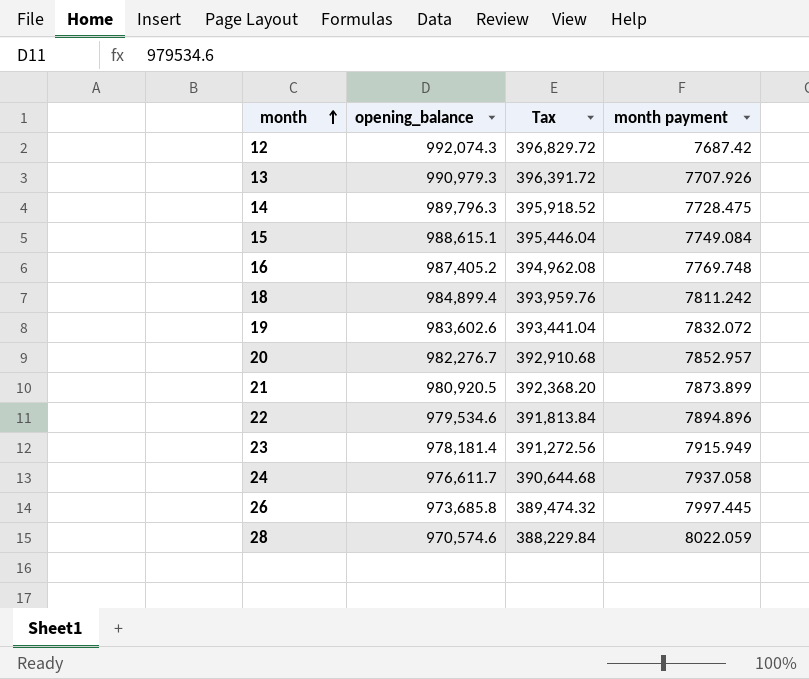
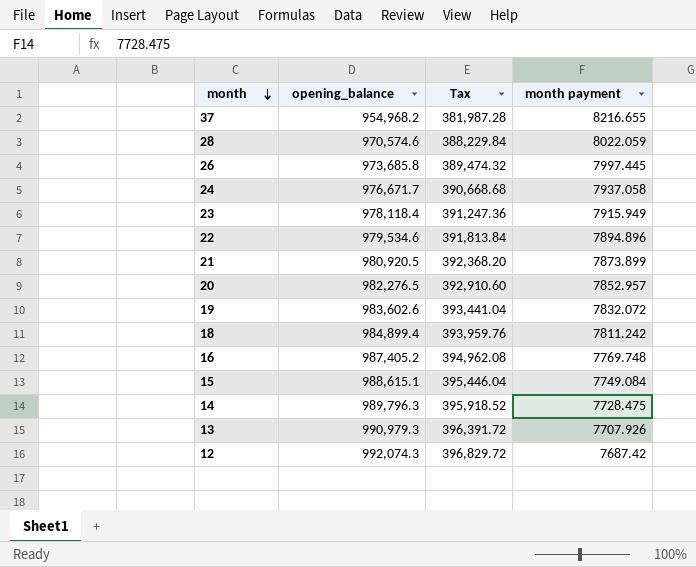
row order: month ascending -> month descending
row 37: none -> 954,968.2 | 381,987.28 | 8216.655
24 | opening_balance: 976,611.7 -> 976,671.7
24 | Tax: 390,644.68 -> 390,668.68
23 | opening_balance: 978,181.4 -> 978,118.4
23 | Tax: 391,272.56 -> 391,247.36
20 | opening_balance: 982,276.7 -> 982,276.5
20 | Tax: 392,910.68 -> 392,910.60

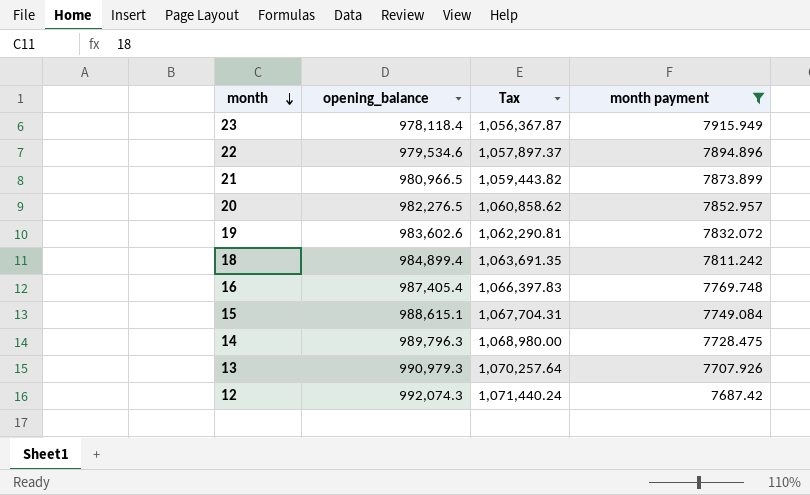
filter: none -> month payment <= 7915.949
column Tax | formula: [opening_balance] * 0.4 -> [opening_balance] * 1.08
21 | opening_balance: 980,920.5 -> 980,966.5
16 | opening_balance: 987,405.2 -> 987,405.4

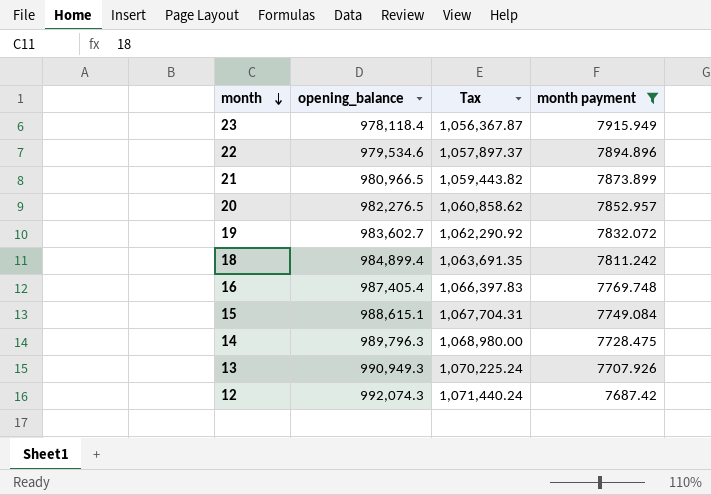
19 | opening_balance: 983,602.6 -> 983,602.7
19 | Tax: 1,062,290.81 -> 1,062,290.92
13 | opening_balance: 990,979.3 -> 990,949.3
13 | Tax: 1,070,257.64 -> 1,070,225.24

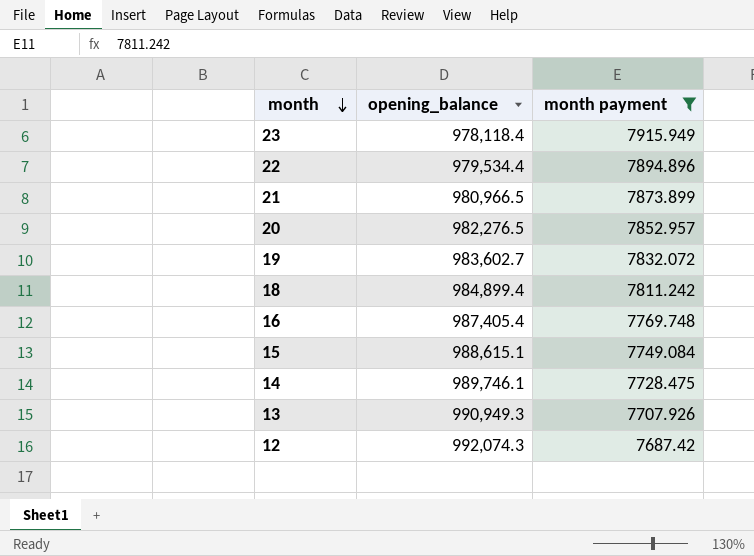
column Tax | formula: [opening_balance] * 1.08 -> none
22 | opening_balance: 979,534.6 -> 979,534.4
14 | opening_balance: 989,796.3 -> 989,746.1

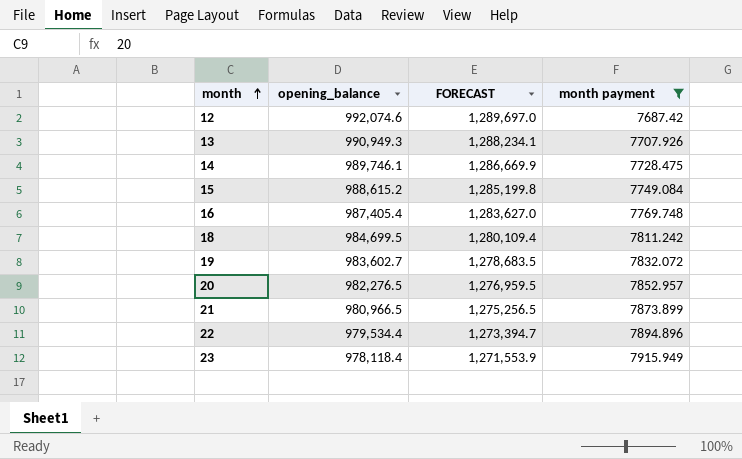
row order: month descending -> month ascending
column FORECAST | formula: none -> [opening_balance] * 1.3
12 | opening_balance: 992,074.3 -> 992,074.6
15 | opening_balance: 988,615.1 -> 988,615.2
18 | opening_balance: 984,899.4 -> 984,699.5

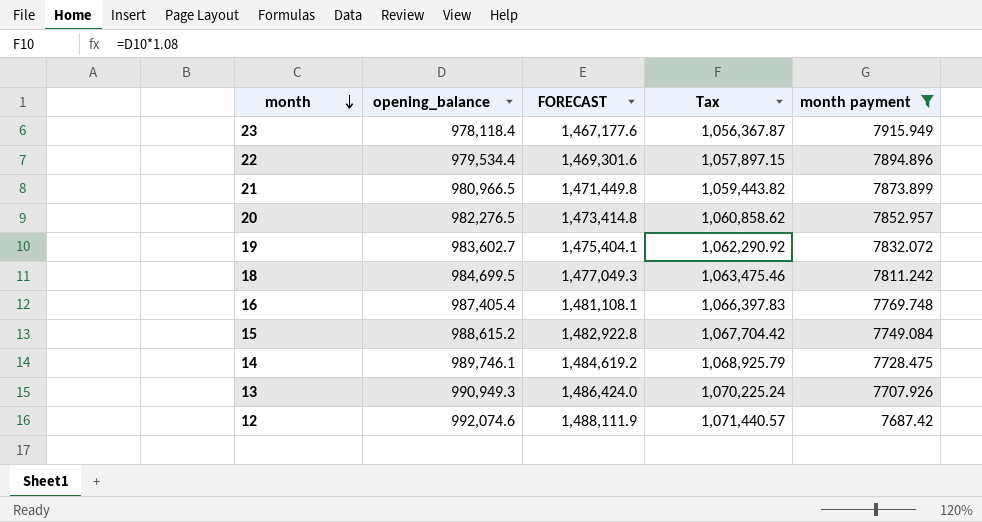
row order: month ascending -> month descending
column FORECAST | formula: [opening_balance] * 1.3 -> [opening_balance] * 1.5
column Tax | formula: none -> [opening_balance] * 1.08

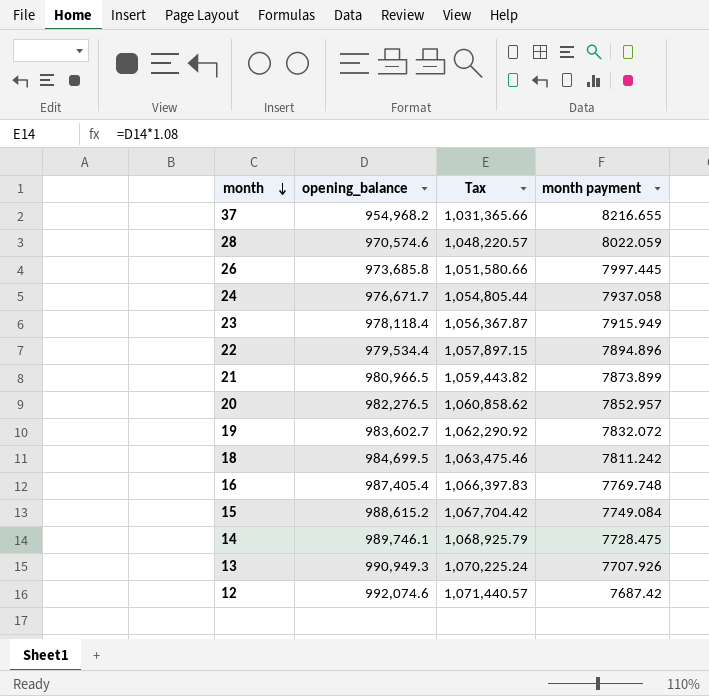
filter: month payment <= 7915.949 -> none
column FORECAST | formula: [opening_balance] * 1.5 -> none

